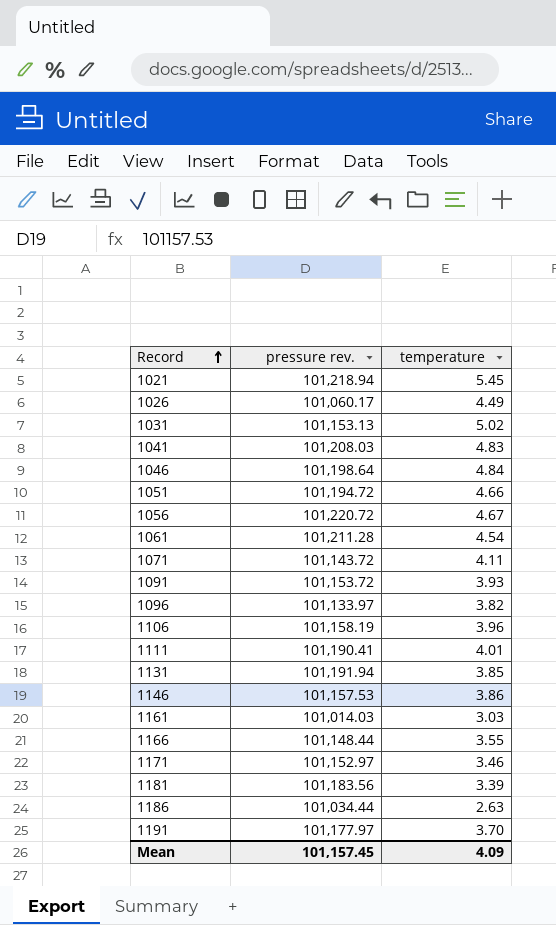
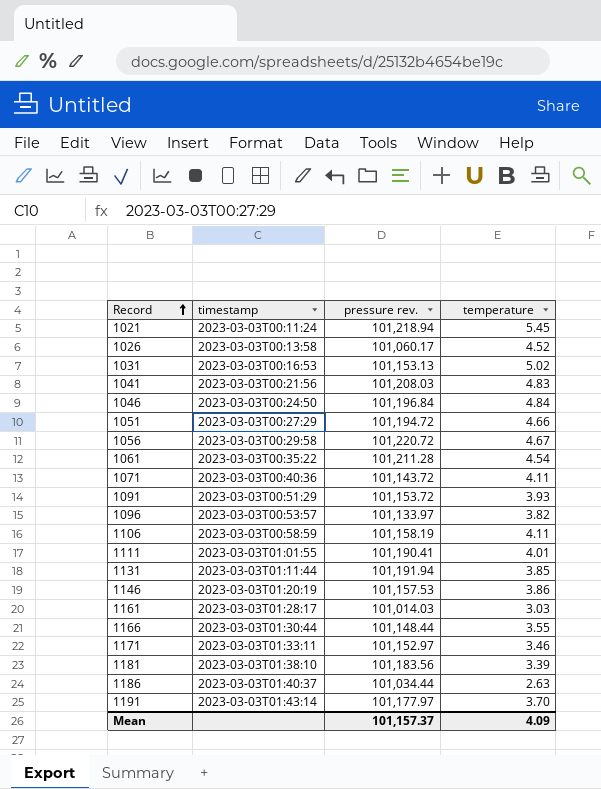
column timestamp | position: none -> 2
1026 | temperature: 4.49 -> 4.52
1046 | pressure rev.: 101,198.64 -> 101,196.84
1106 | temperature: 3.96 -> 4.11
Mean | pressure rev.: 101,157.45 -> 101,157.37

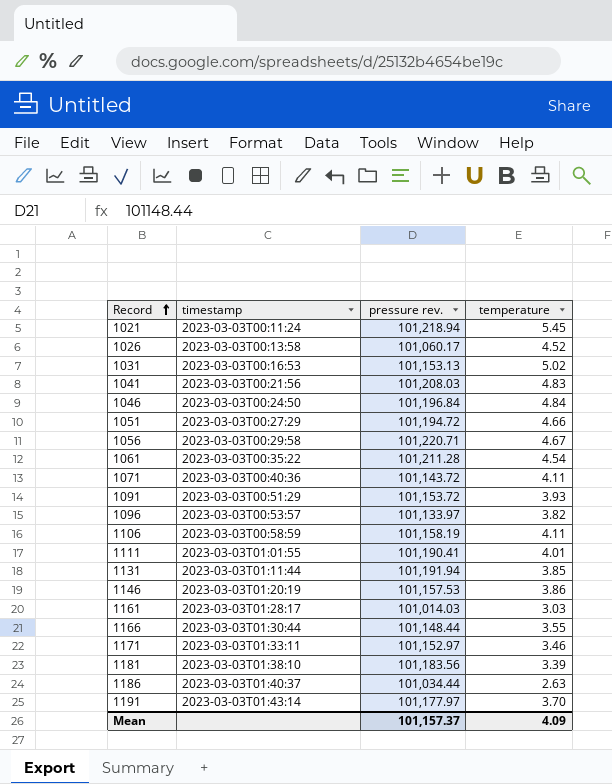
1056 | pressure rev.: 101,220.72 -> 101,220.71

